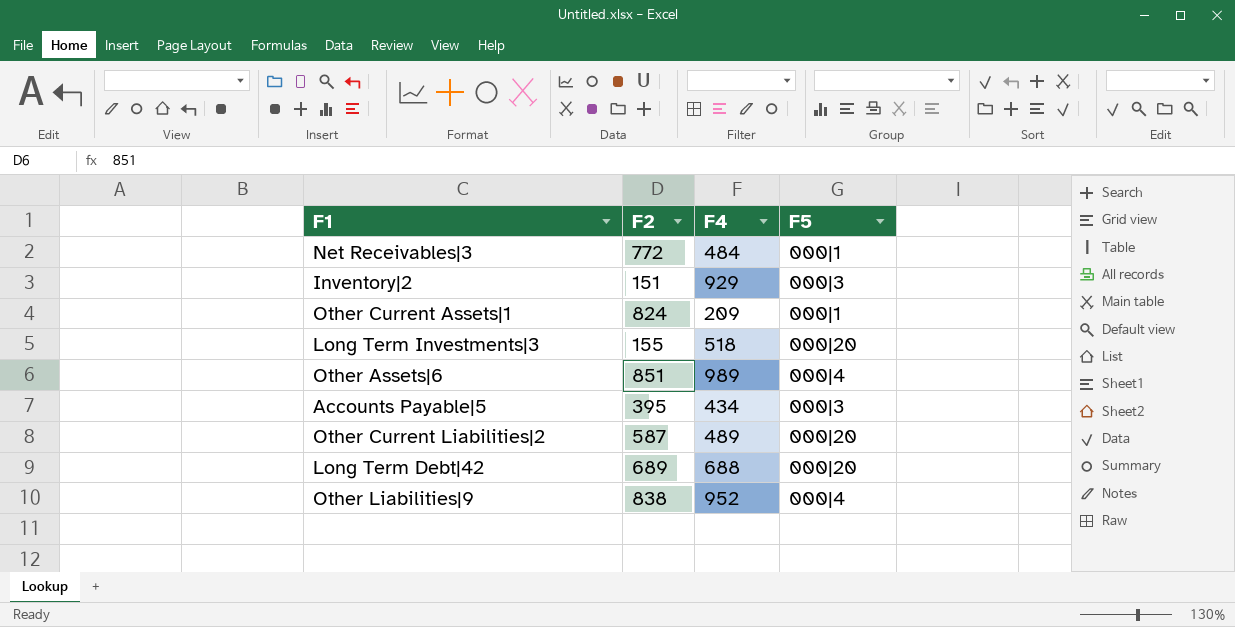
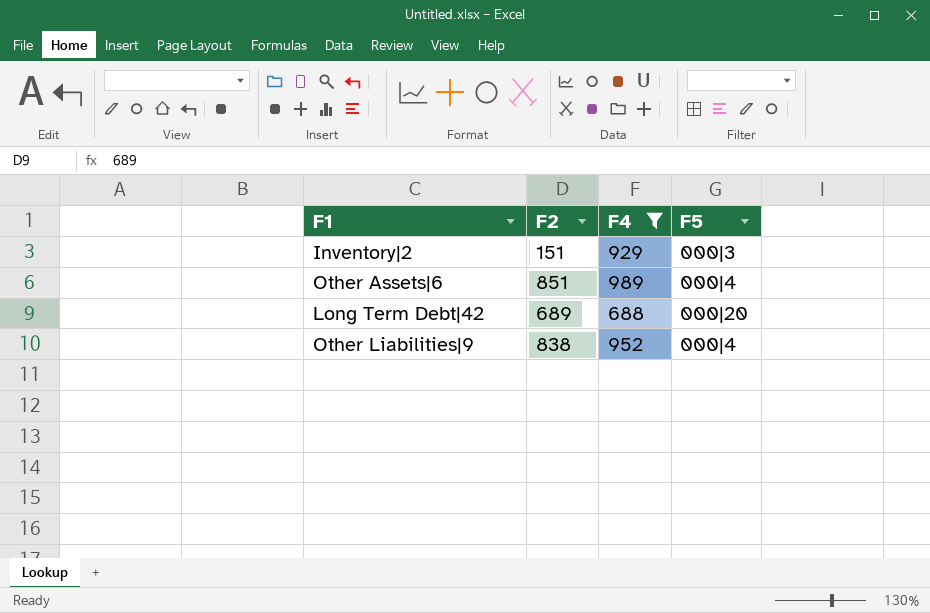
filter: none -> F4 >= 688

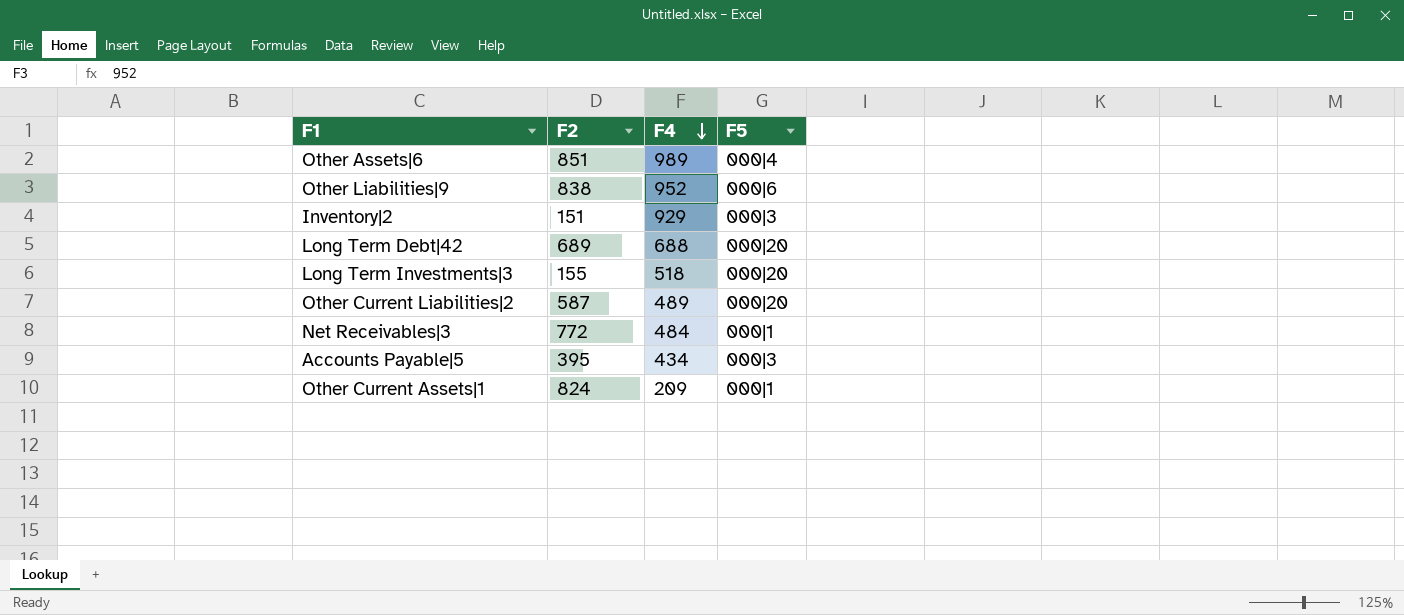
filter: F4 >= 688 -> none
row order: none -> F4 descending
Other Liabilities|9 | F5: 000|4 -> 000|6

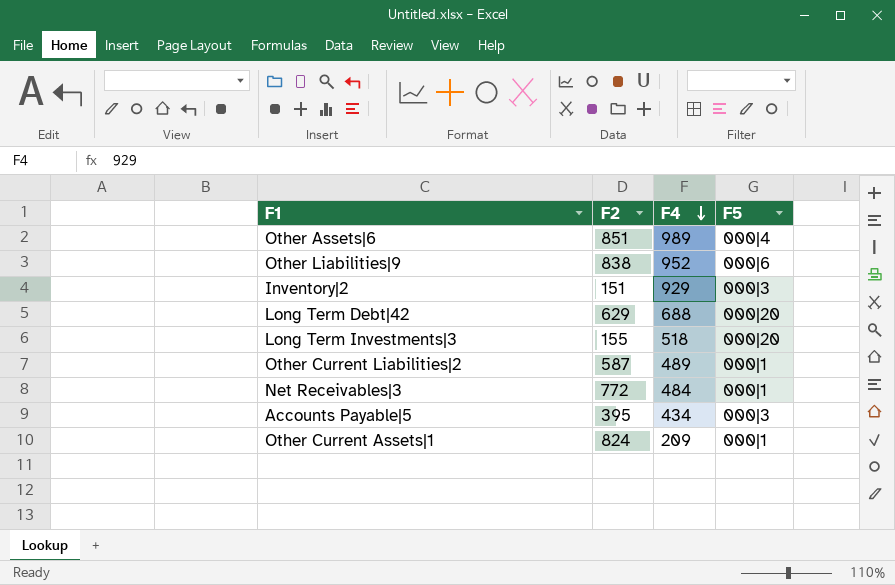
Long Term Debt|42 | F2: 689 -> 629
Other Current Liabilities|2 | F5: 000|20 -> 000|1

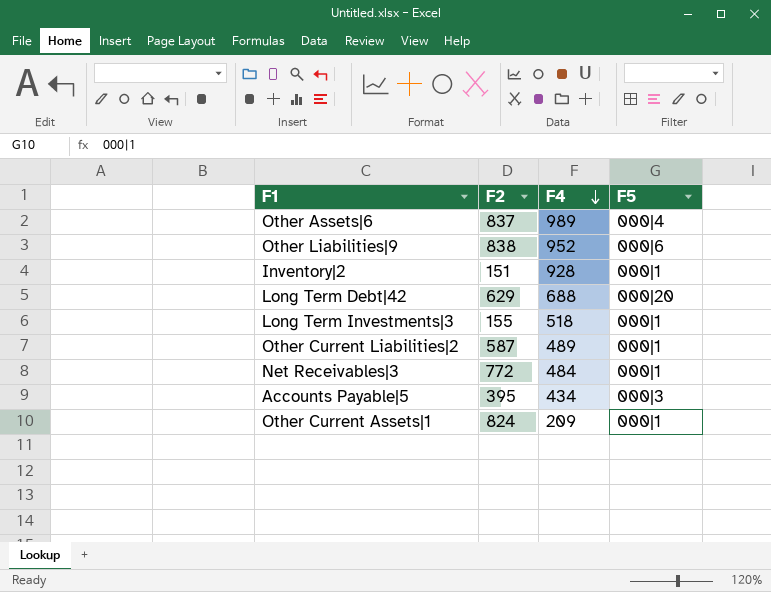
Other Assets|6 | F2: 851 -> 837
Inventory|2 | F4: 929 -> 928
Inventory|2 | F5: 000|3 -> 000|1
Long Term Investments|3 | F5: 000|20 -> 000|1

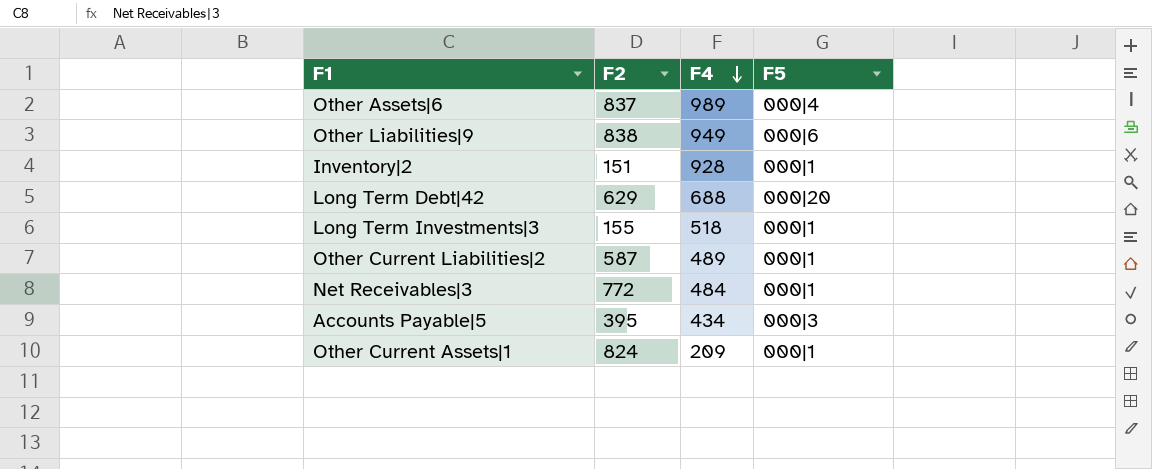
Other Liabilities|9 | F4: 952 -> 949

